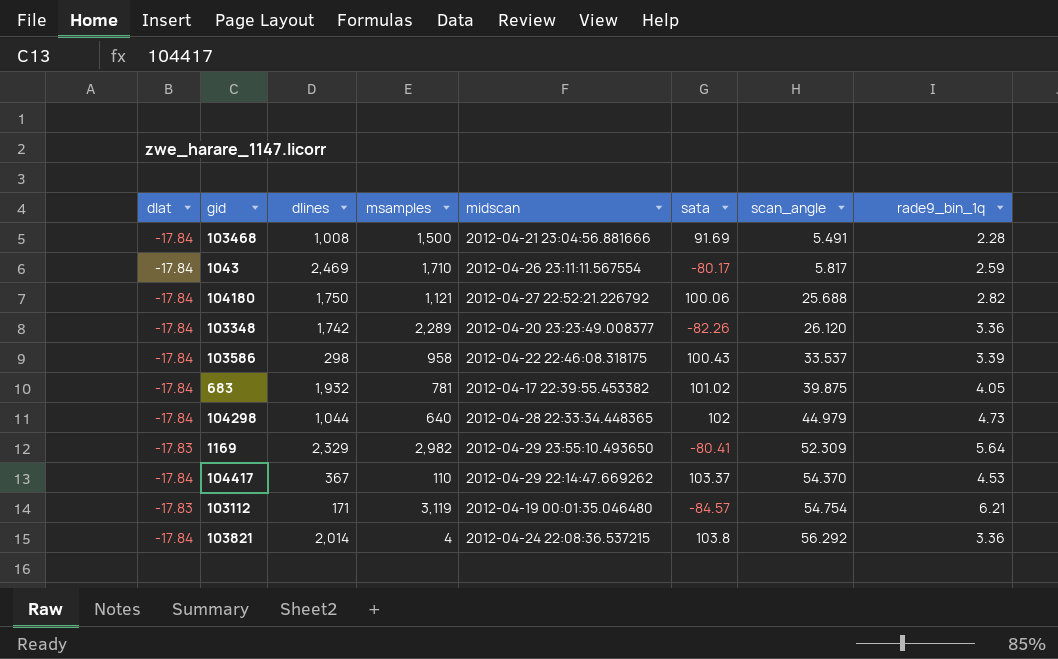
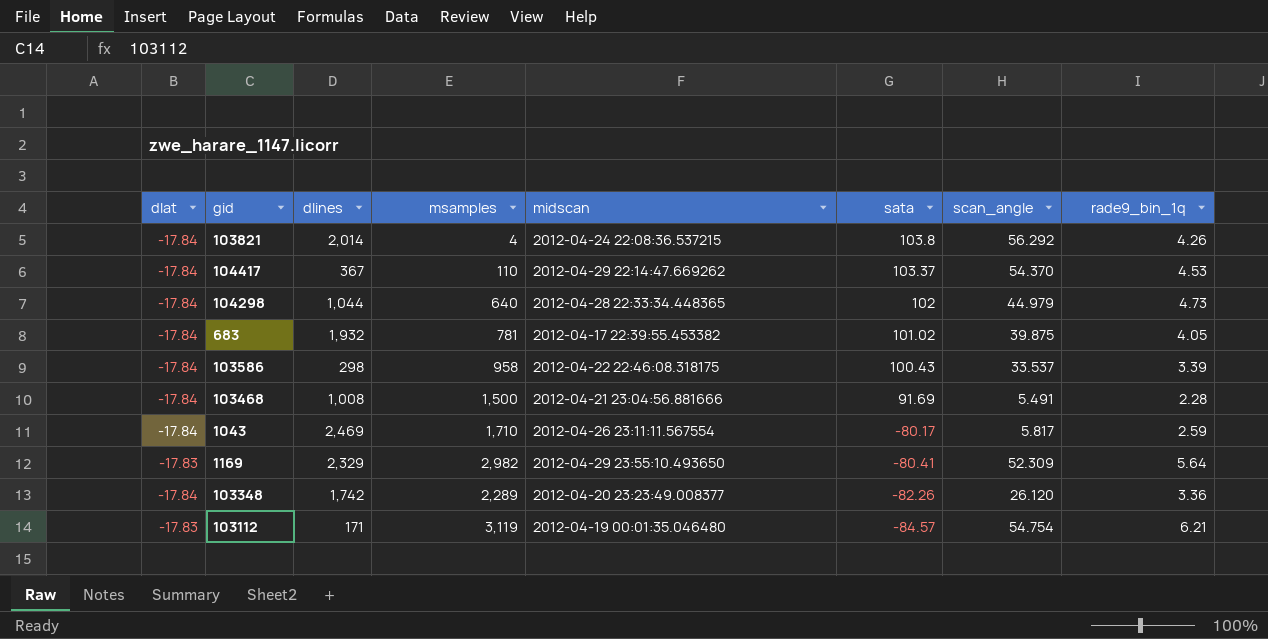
row order: scan_angle ascending -> sata descending
row 104180: -17.84 | 1,750 | 1,121 | 2012-04-27 22:52:21.226792 | 100.06 | 25.688 | 2.82 -> none
103821 | rade9_bin_1q: 3.36 -> 4.26

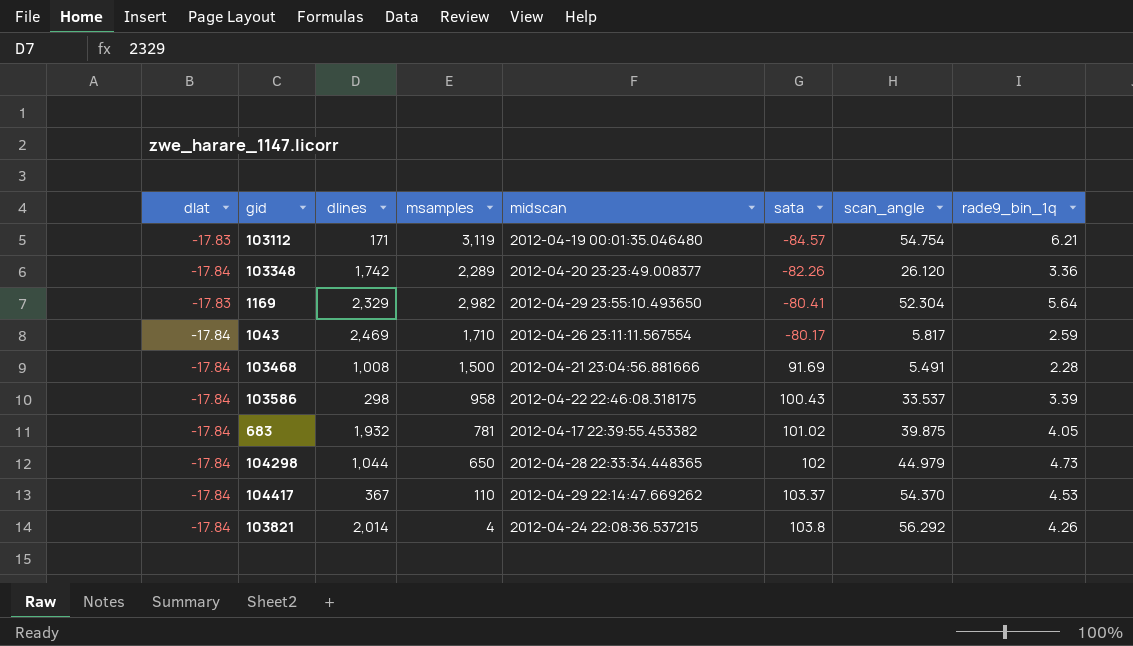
row order: sata descending -> sata ascending
1169 | scan_angle: 52.309 -> 52.304
104298 | msamples: 640 -> 650

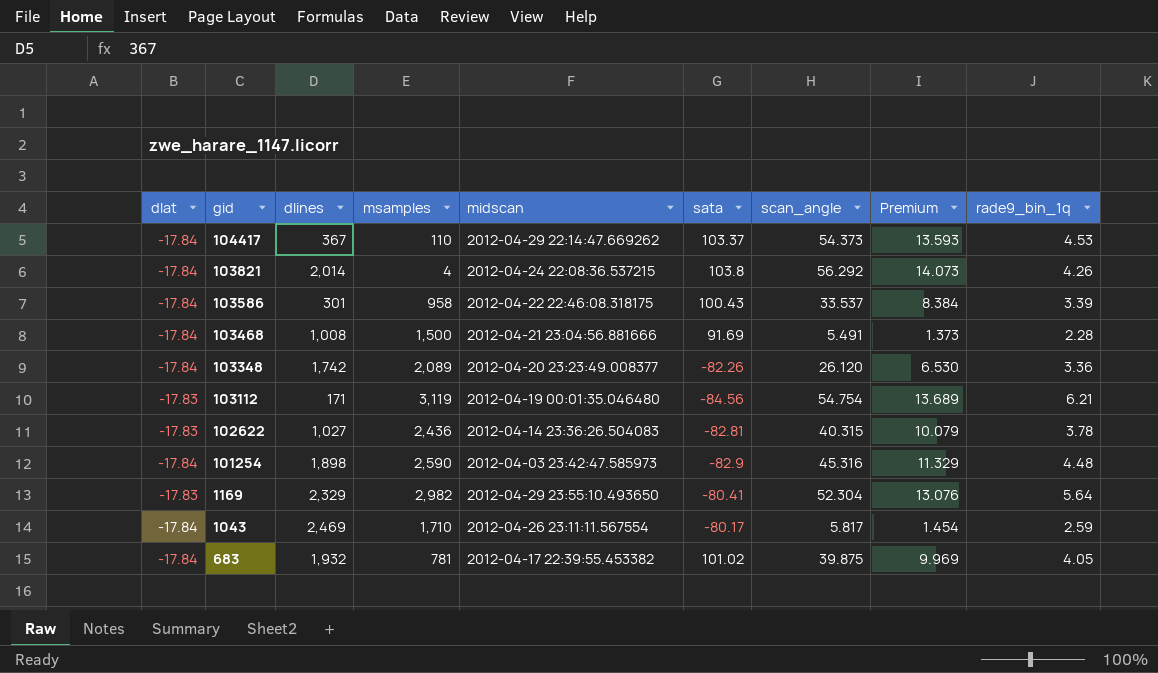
row order: sata ascending -> gid descending
column Premium | formula: none -> [scan_angle] * 0.25
row 104298: -17.84 | 1,044 | 650 | 2012-04-28 22:33:34.448365 | 102 | 44.979 | 4.73 -> none
104417 | scan_angle: 54.370 -> 54.373
103586 | dlines: 298 -> 301
103348 | msamples: 2,289 -> 2,089
103112 | sata: -84.57 -> -84.56
row 102622: none -> -17.83 | 1,027 | 2,436 | 2012-04-14 23:36:26.504083 | -82.81 | 40.315 | 10.079 | 3.78
row 101254: none -> -17.84 | 1,898 | 2,590 | 2012-04-03 23:42:47.585973 | -82.9 | 45.316 | 11.329 | 4.48

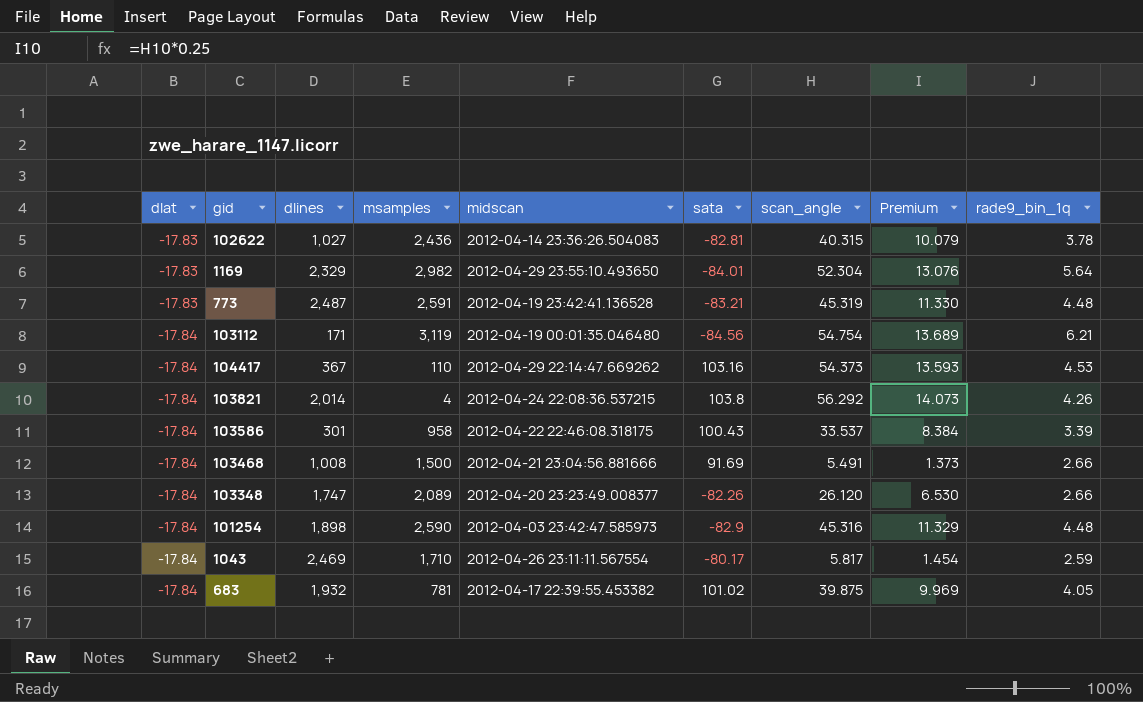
row order: gid descending -> dlat descending
1169 | sata: -80.41 -> -84.01
row 773: none -> -17.83 | 2,487 | 2,591 | 2012-04-19 23:42:41.136528 | -83.21 | 45.319 | 11.330 | 4.48
103112 | dlat: -17.83 -> -17.84
104417 | sata: 103.37 -> 103.16
103468 | rade9_bin_1q: 2.28 -> 2.66
103348 | dlines: 1,742 -> 1,747
103348 | rade9_bin_1q: 3.36 -> 2.66

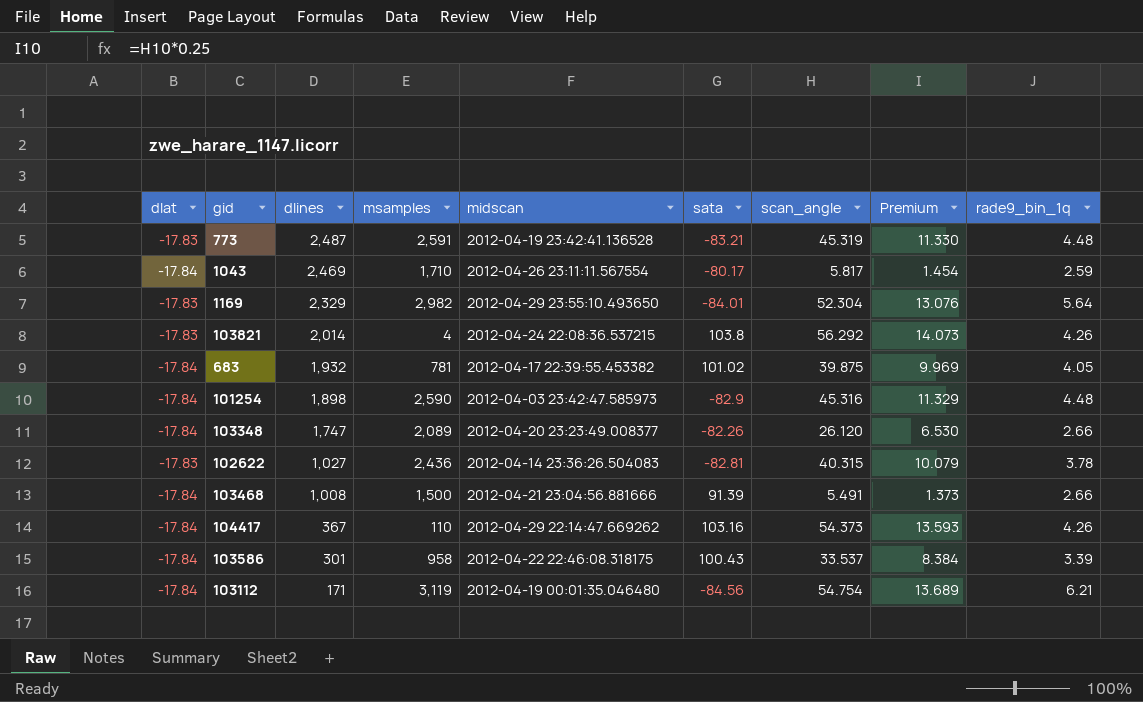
row order: dlat descending -> dlines descending
103821 | dlat: -17.84 -> -17.83
103468 | sata: 91.69 -> 91.39
104417 | rade9_bin_1q: 4.53 -> 4.26

